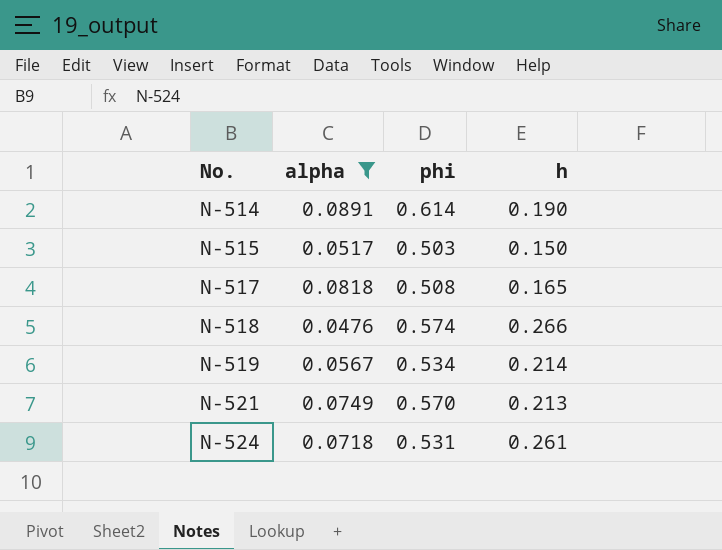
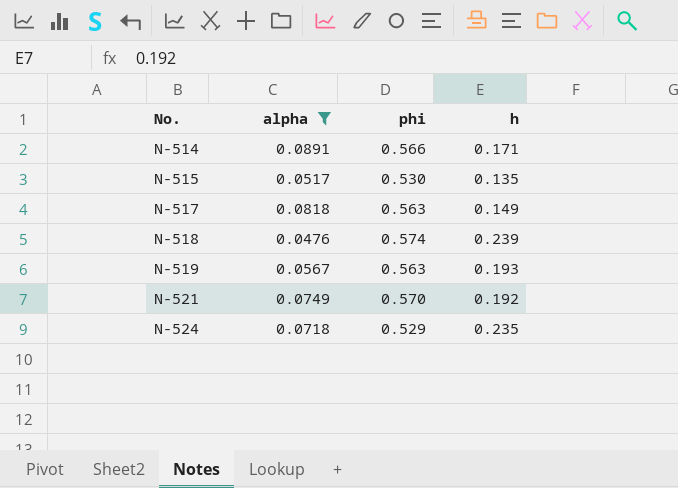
N-514 | phi: 0.614 -> 0.566
N-514 | h: 0.190 -> 0.171
N-515 | phi: 0.503 -> 0.530
N-515 | h: 0.150 -> 0.135
N-517 | phi: 0.508 -> 0.563
N-517 | h: 0.165 -> 0.149
N-518 | h: 0.266 -> 0.239
N-519 | phi: 0.534 -> 0.563
N-519 | h: 0.214 -> 0.193
N-521 | h: 0.213 -> 0.192
N-524 | phi: 0.531 -> 0.529
N-524 | h: 0.261 -> 0.235

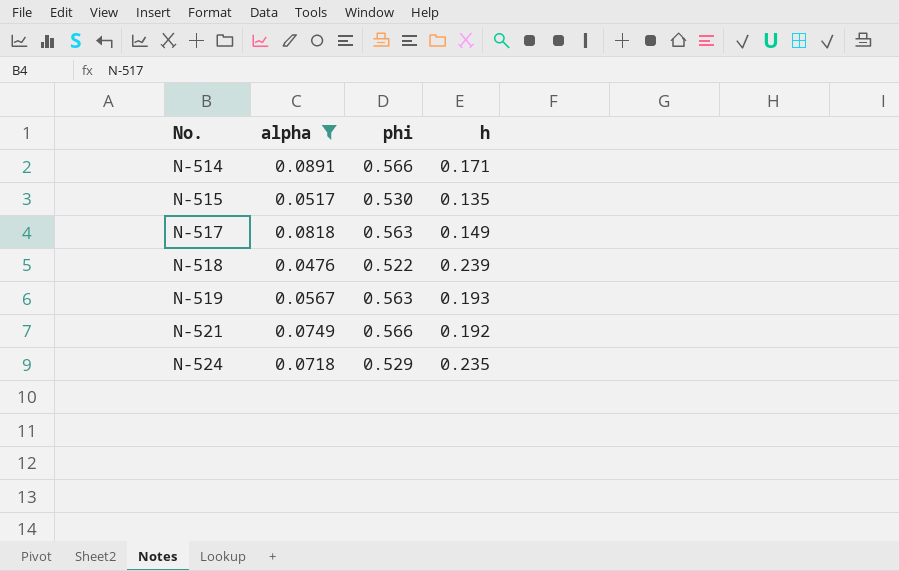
N-518 | phi: 0.574 -> 0.522
N-521 | phi: 0.570 -> 0.566

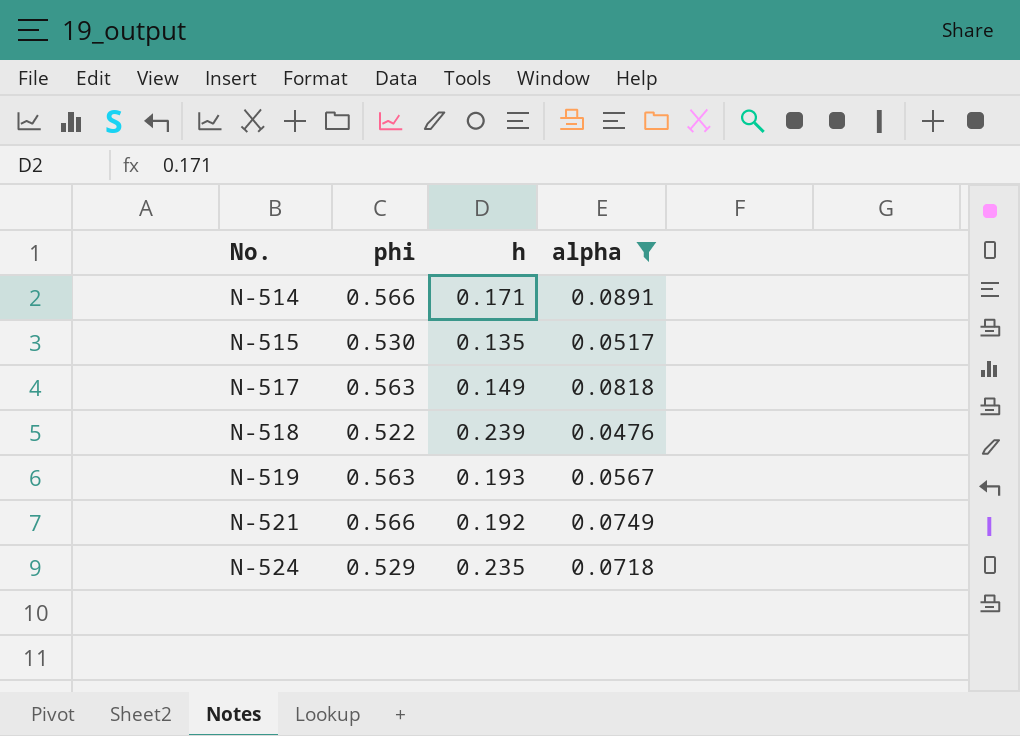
column alpha | position: 2 -> 4

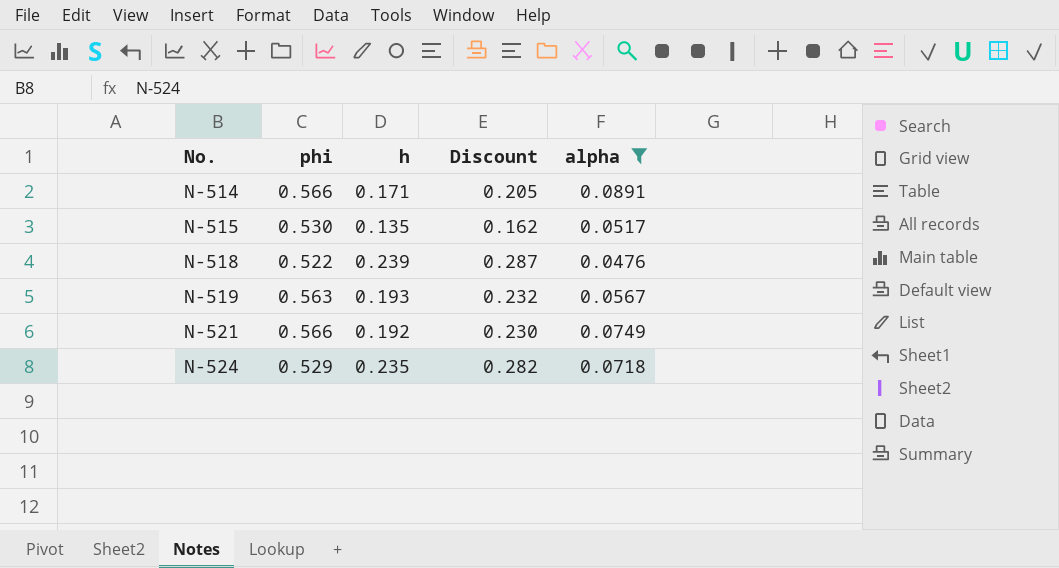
column Discount | formula: none -> [h] * 1.2
row N-517: 0.563 | 0.149 | 0.0818 -> none

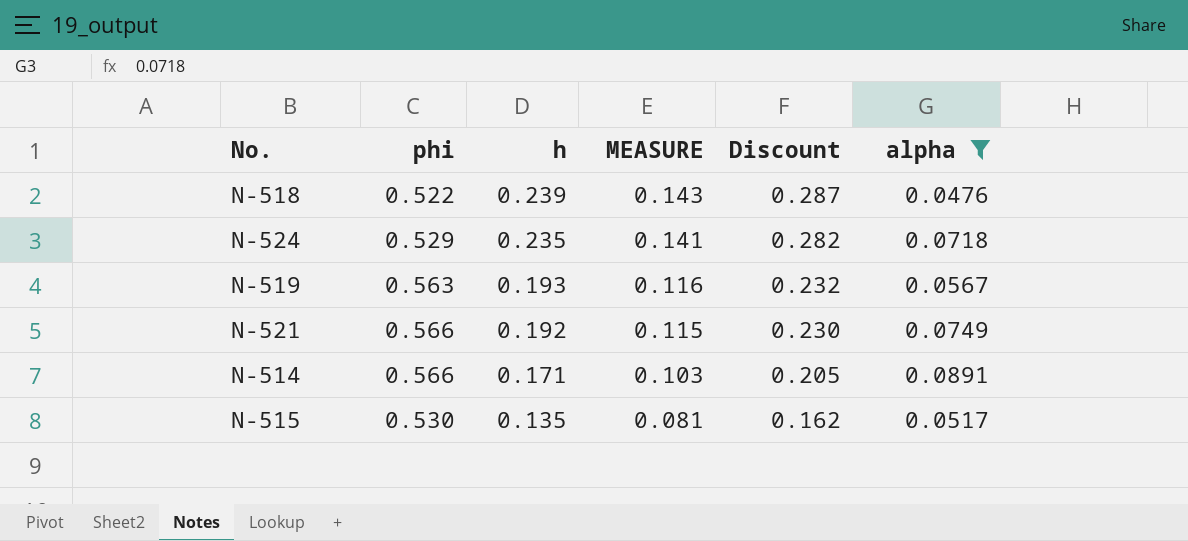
row order: No. ascending -> h descending
column MEASURE | formula: none -> [h] * 0.6

